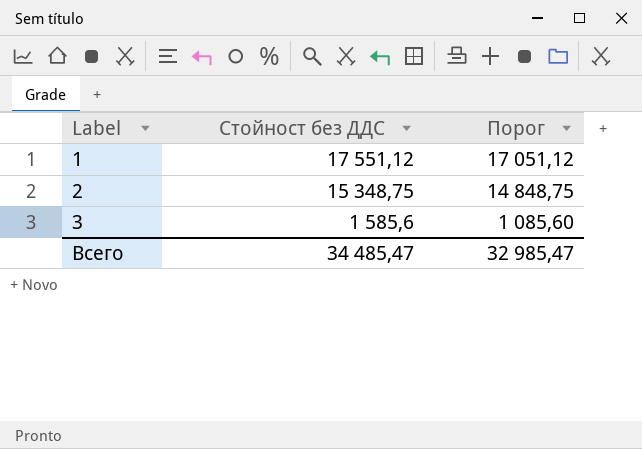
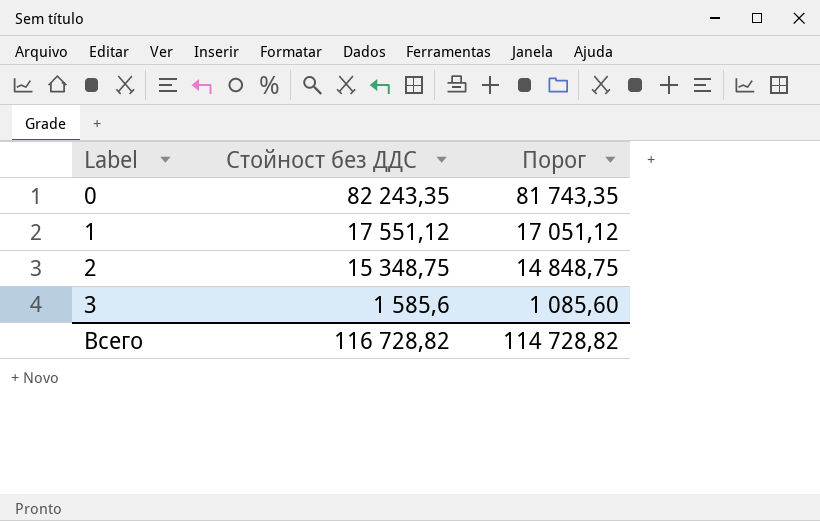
row 0: none -> 82 243,35 | 81 743,35
Всего | Стойност без ДДС: 34 485,47 -> 116 728,82
Всего | Порог: 32 985,47 -> 114 728,82

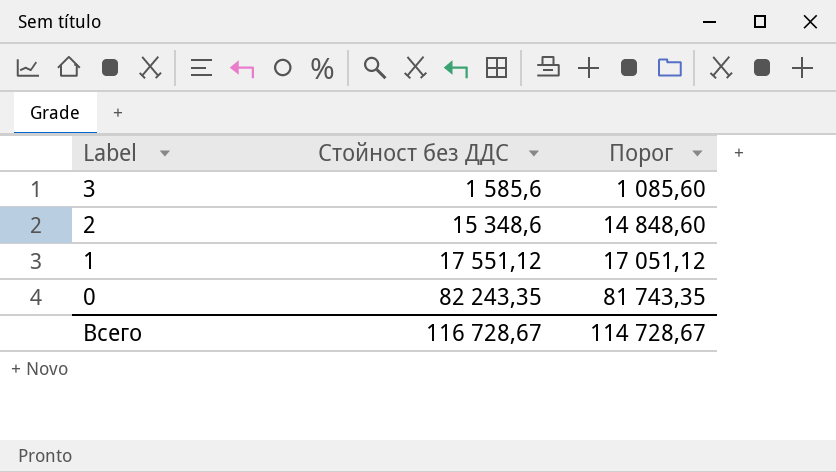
row order: Label ascending -> Label descending
2 | Стойност без ДДС: 15 348,75 -> 15 348,6
2 | Порог: 14 848,75 -> 14 848,60
Всего | Стойност без ДДС: 116 728,82 -> 116 728,67
Всего | Порог: 114 728,82 -> 114 728,67

